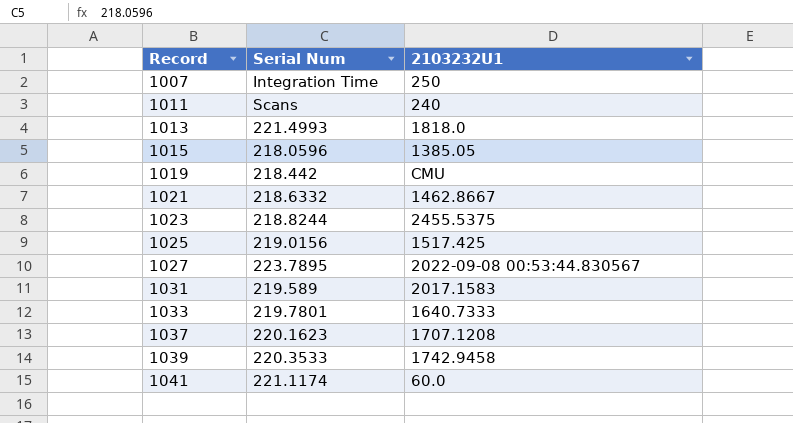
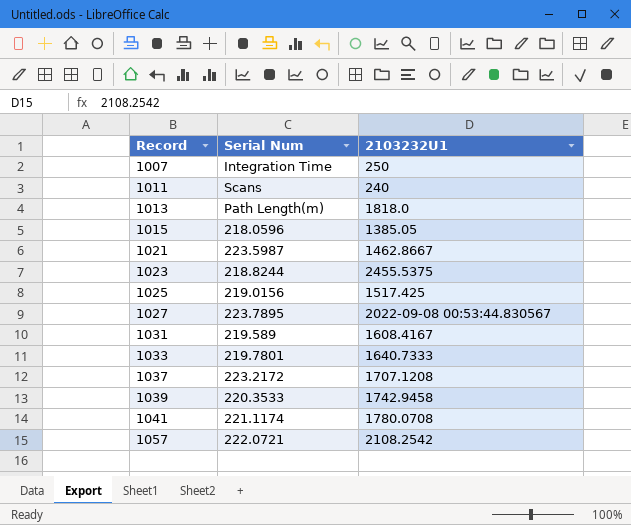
row 1019: 218.442 | CMU -> none
1013 | Serial Num: 221.4993 -> Path Length(m)
1021 | Serial Num: 218.6332 -> 223.5987
1031 | 2103232U1: 2017.1583 -> 1608.4167
1037 | Serial Num: 220.1623 -> 223.2172
1041 | 2103232U1: 60.0 -> 1780.0708
row 1057: none -> 222.0721 | 2108.2542

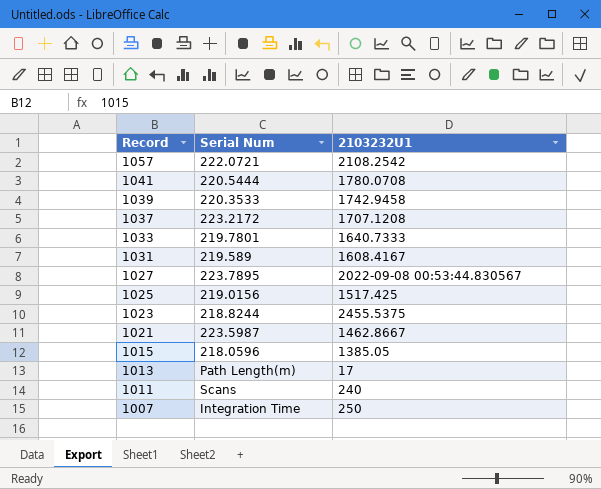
row order: Record ascending -> Record descending
1041 | Serial Num: 221.1174 -> 220.5444
1013 | 2103232U1: 1818.0 -> 17

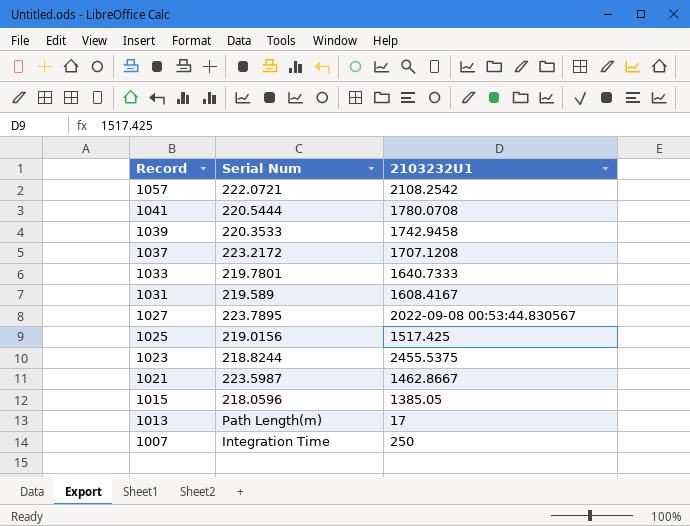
row 1011: Scans | 240 -> none

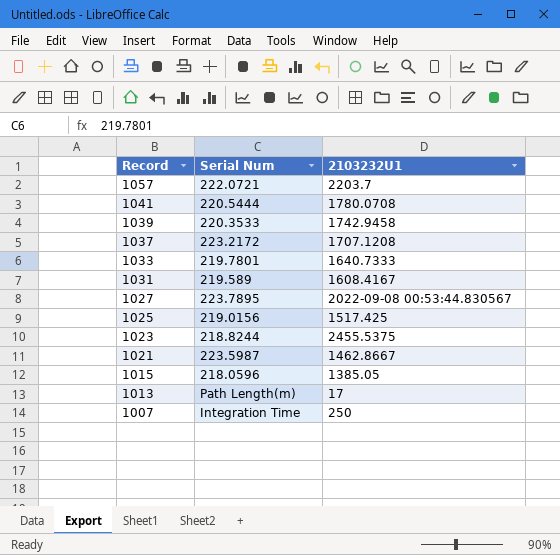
1057 | 2103232U1: 2108.2542 -> 2203.7

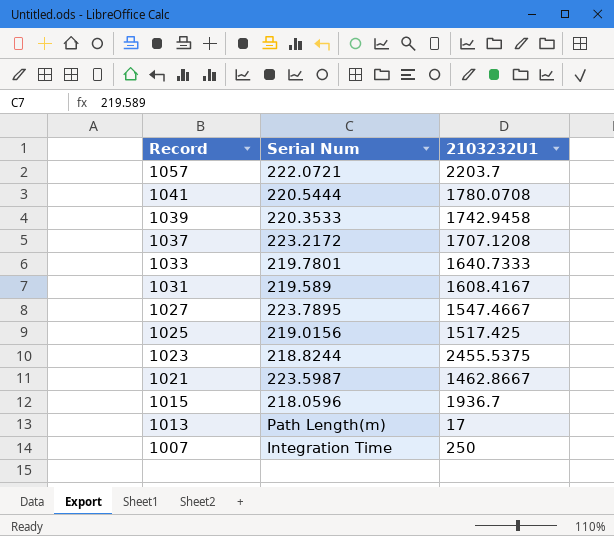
1027 | 2103232U1: 2022-09-08 00:53:44.830567 -> 1547.4667
1015 | 2103232U1: 1385.05 -> 1936.7

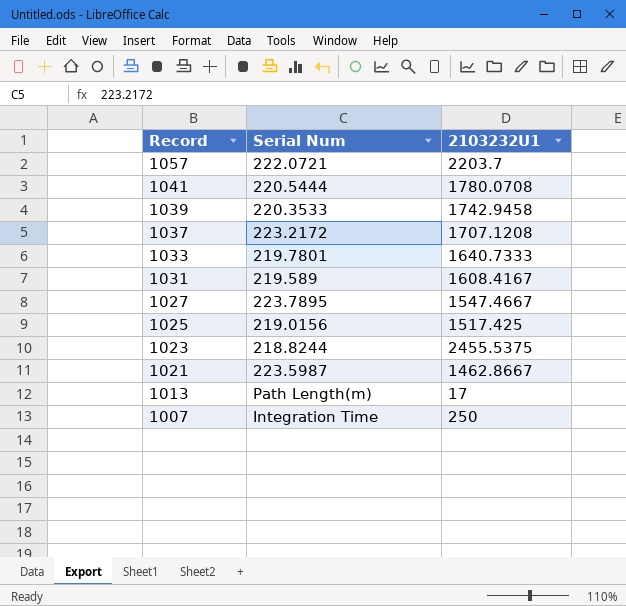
row 1015: 218.0596 | 1936.7 -> none

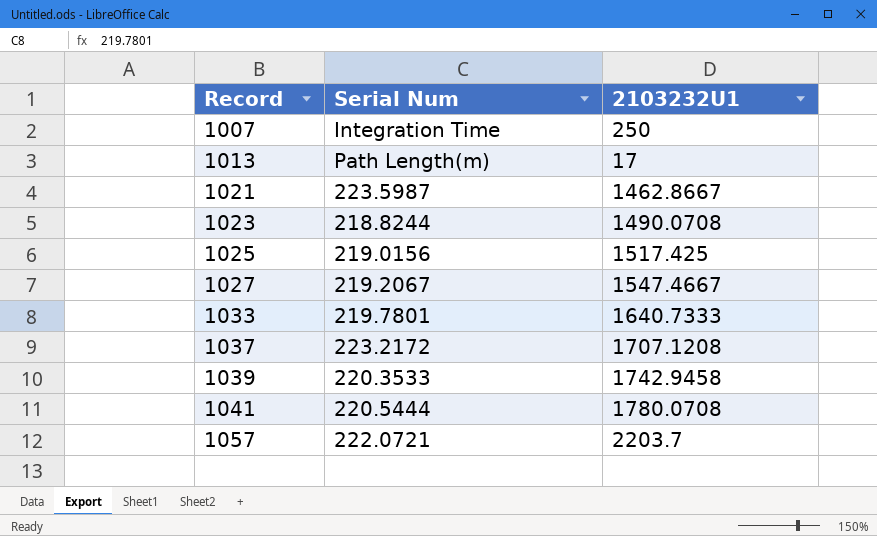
row order: Record descending -> Record ascending
row 1031: 219.589 | 1608.4167 -> none
1023 | 2103232U1: 2455.5375 -> 1490.0708
1027 | Serial Num: 223.7895 -> 219.2067

